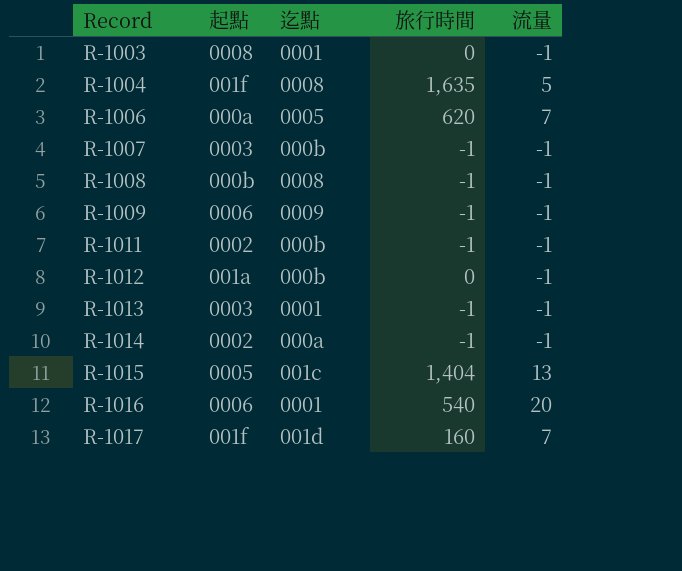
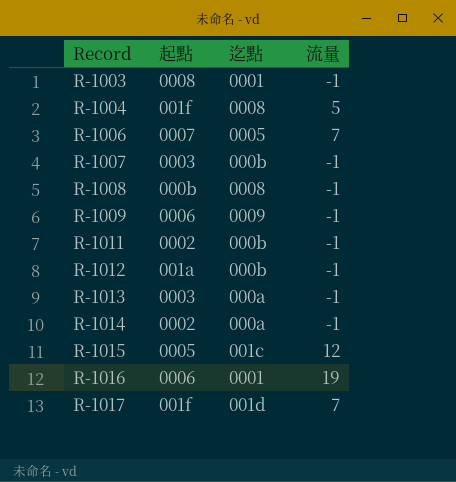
column 旅行時間 | position: 4 -> none
R-1006 | 起點: 000a -> 0007
R-1013 | 迄點: 0001 -> 000a
R-1015 | 流量: 13 -> 12
R-1016 | 流量: 20 -> 19

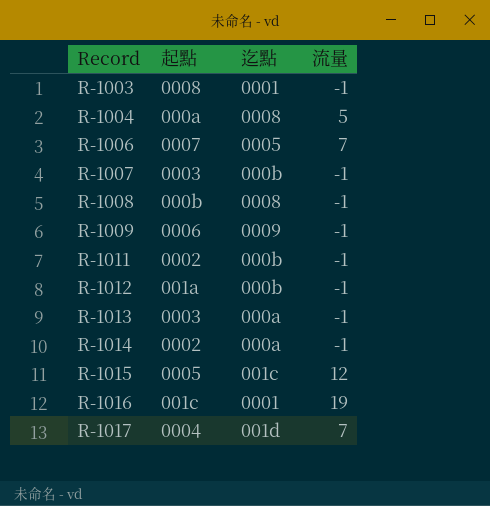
R-1004 | 起點: 001f -> 000a
R-1016 | 起點: 0006 -> 001c
R-1017 | 起點: 001f -> 0004

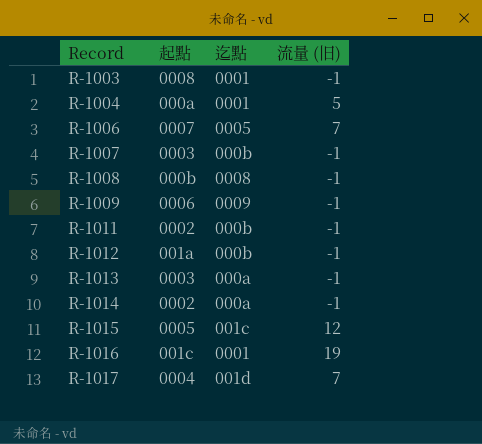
column name: 流量 -> 流量 (旧)
R-1004 | 迄點: 0008 -> 0001

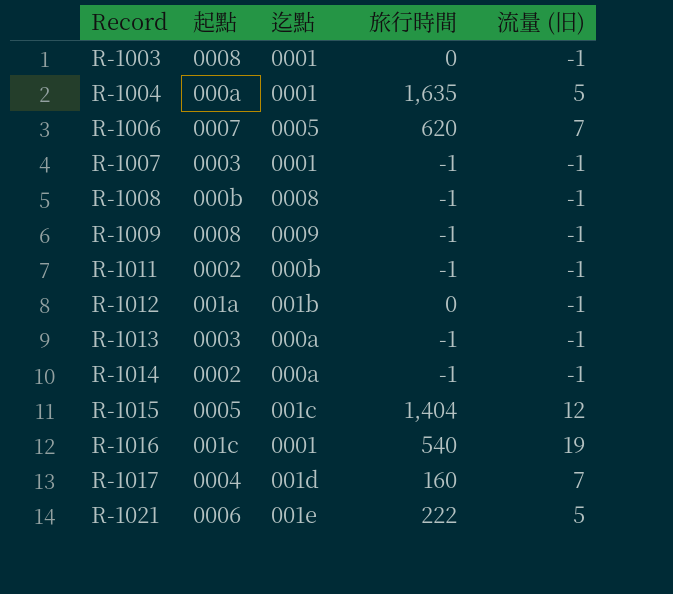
column 旅行時間 | position: none -> 4
R-1007 | 迄點: 000b -> 0001
R-1009 | 起點: 0006 -> 0008
R-1012 | 迄點: 000b -> 001b
row R-1021: none -> 0006 | 001e | 222 | 5

